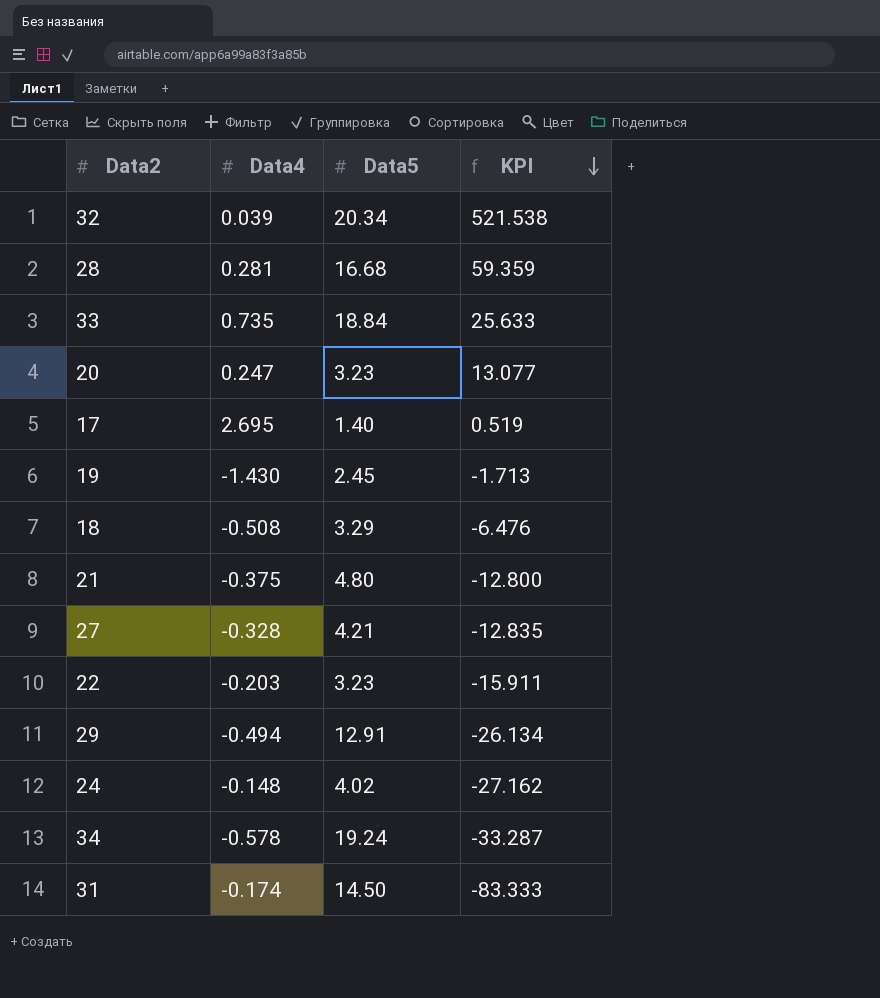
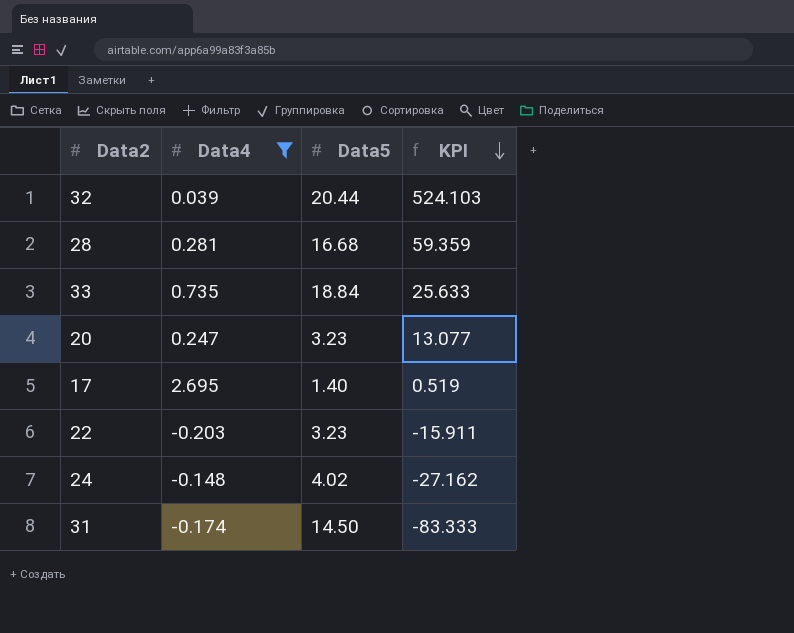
filter: none -> Data4 >= -0.203
32 | Data5: 20.34 -> 20.44
32 | KPI: 521.538 -> 524.103

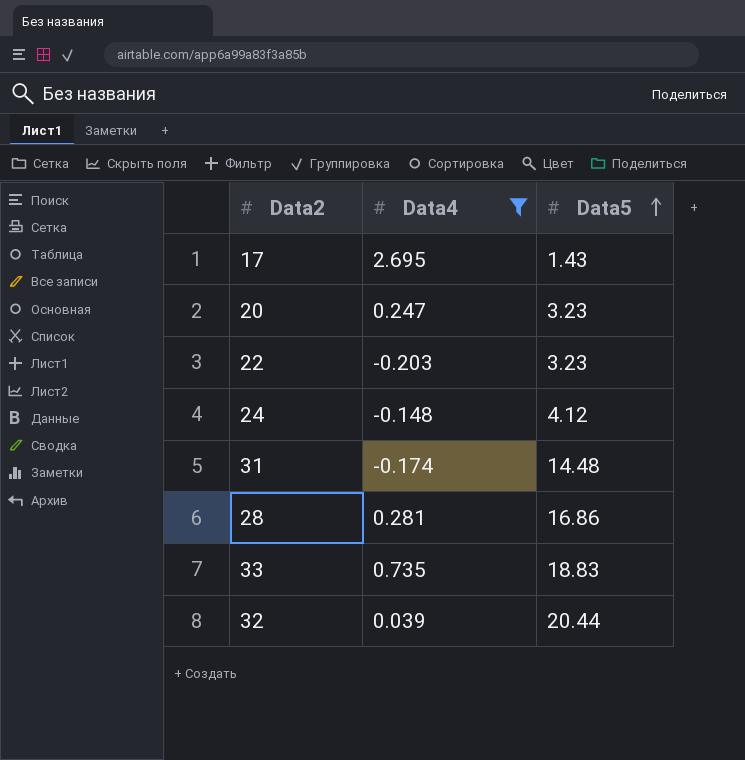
row order: KPI descending -> Data5 ascending
column KPI | formula: [Data5] / [Data4] -> none
17 | Data5: 1.40 -> 1.43
24 | Data5: 4.02 -> 4.12
31 | Data5: 14.50 -> 14.48
28 | Data5: 16.68 -> 16.86
33 | Data5: 18.84 -> 18.83

